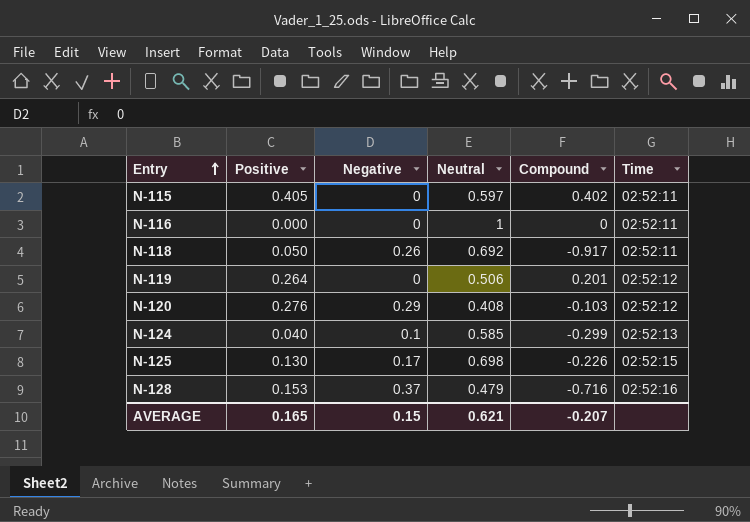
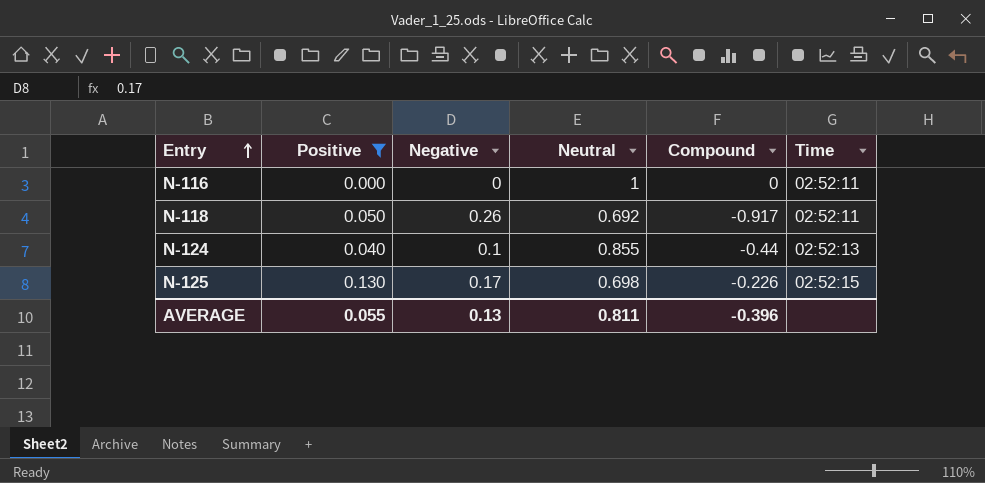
filter: none -> Positive <= 0.130
N-124 | Neutral: 0.585 -> 0.855
N-124 | Compound: -0.299 -> -0.44
AVERAGE | Positive: 0.165 -> 0.055
AVERAGE | Negative: 0.15 -> 0.13
AVERAGE | Neutral: 0.621 -> 0.811
AVERAGE | Compound: -0.207 -> -0.396

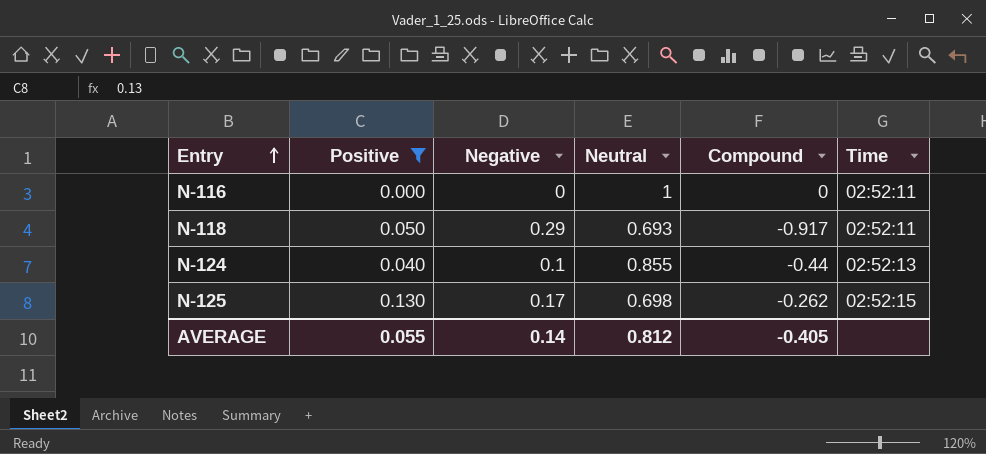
N-118 | Negative: 0.26 -> 0.29
N-118 | Neutral: 0.692 -> 0.693
N-125 | Compound: -0.226 -> -0.262
AVERAGE | Negative: 0.13 -> 0.14
AVERAGE | Neutral: 0.811 -> 0.812
AVERAGE | Compound: -0.396 -> -0.405

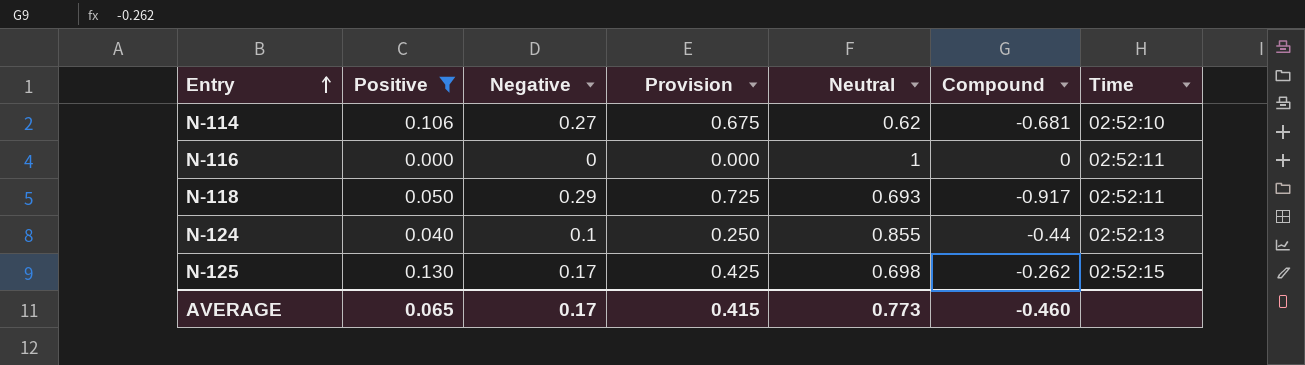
column Provision | formula: none -> [Negative] * 2.5
row N-114: none -> 0.106 | 0.27 | 0.675 | 0.62 | -0.681 | 02:52:10
AVERAGE | Positive: 0.055 -> 0.065
AVERAGE | Negative: 0.14 -> 0.17
AVERAGE | Neutral: 0.812 -> 0.773
AVERAGE | Compound: -0.405 -> -0.460

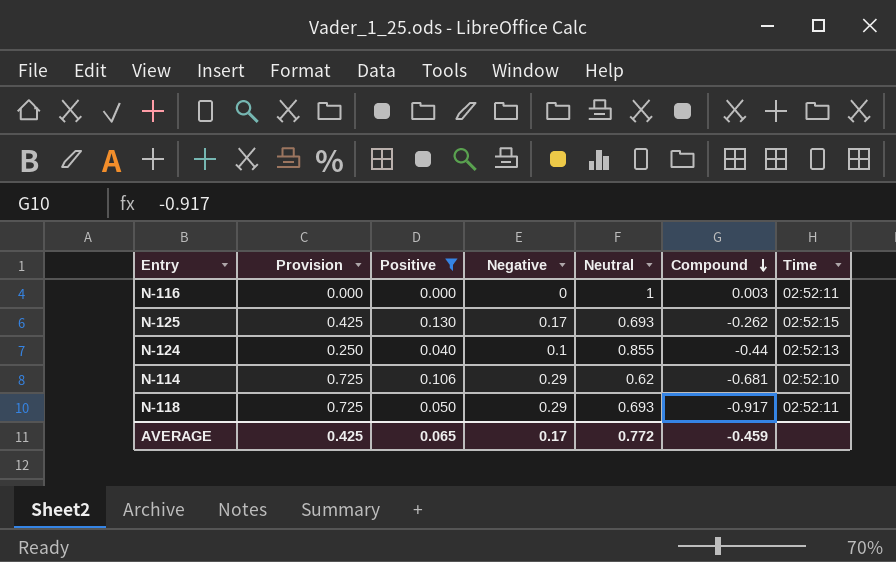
row order: Entry ascending -> Compound descending
column Provision | position: 4 -> 2
N-116 | Compound: 0 -> 0.003
N-125 | Neutral: 0.698 -> 0.693
N-114 | Provision: 0.675 -> 0.725
N-114 | Negative: 0.27 -> 0.29
AVERAGE | Provision: 0.415 -> 0.425
AVERAGE | Neutral: 0.773 -> 0.772
AVERAGE | Compound: -0.460 -> -0.459

